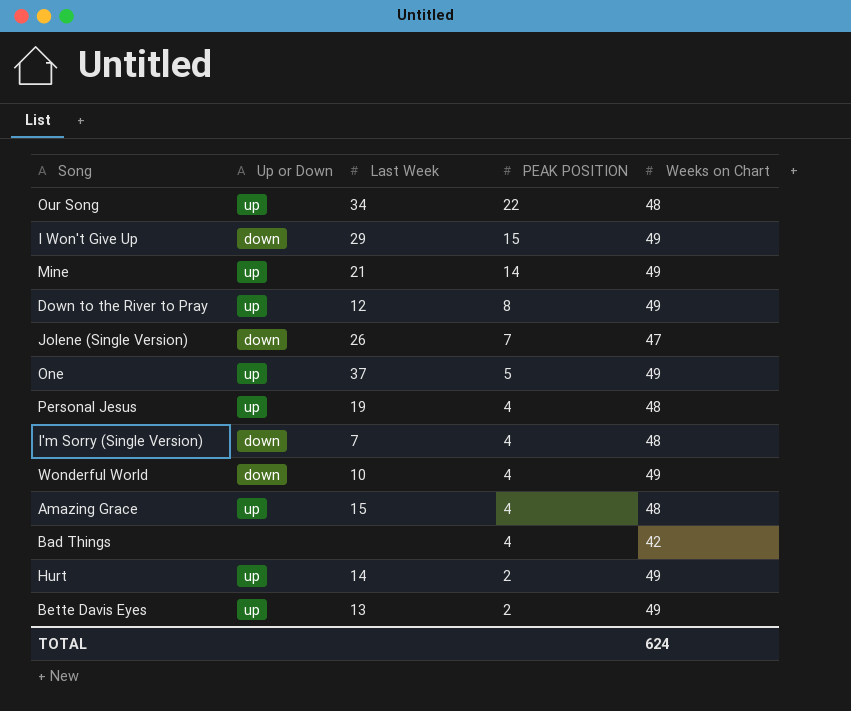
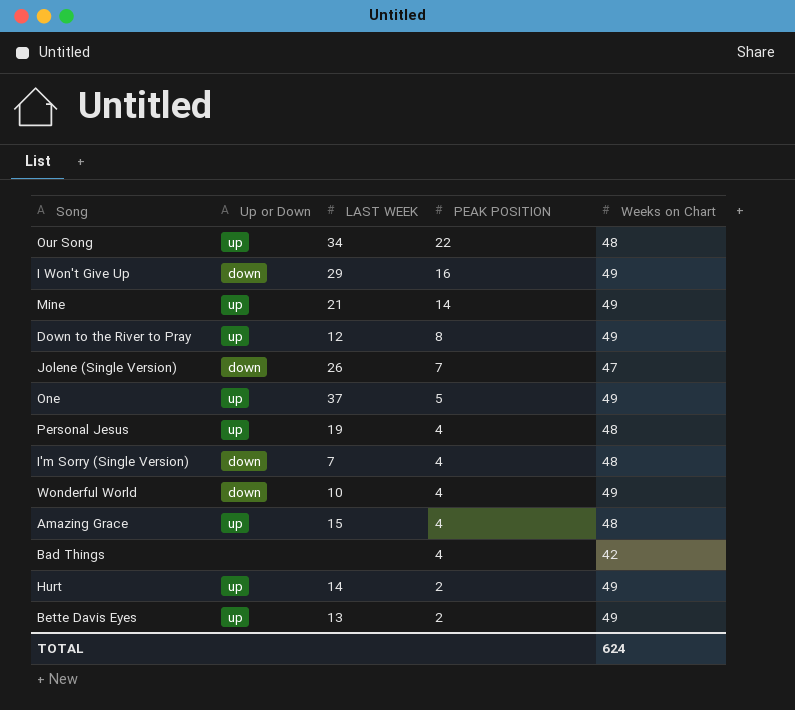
column name: Last Week -> LAST WEEK
I Won't Give Up | PEAK POSITION: 15 -> 16

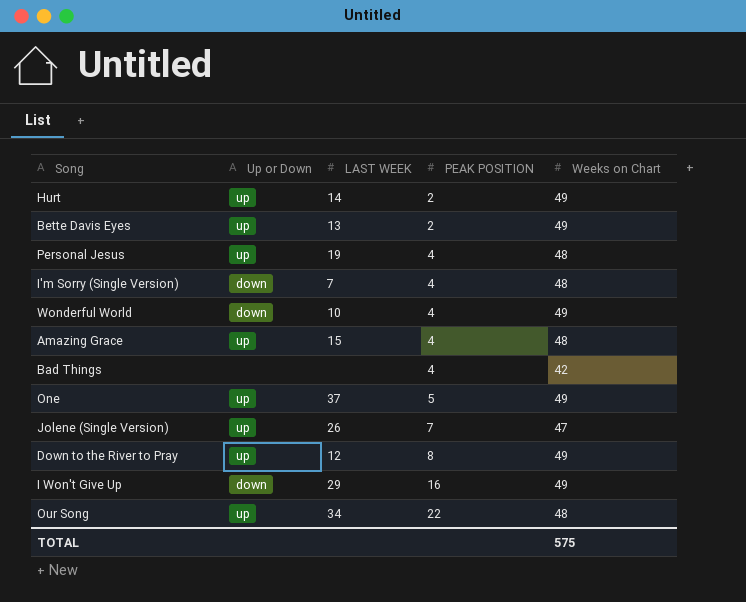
row order: PEAK POSITION descending -> PEAK POSITION ascending
row Mine: up | 21 | 14 | 49 -> none
Jolene (Single Version) | Up or Down: down -> up
TOTAL | Weeks on Chart: 624 -> 575

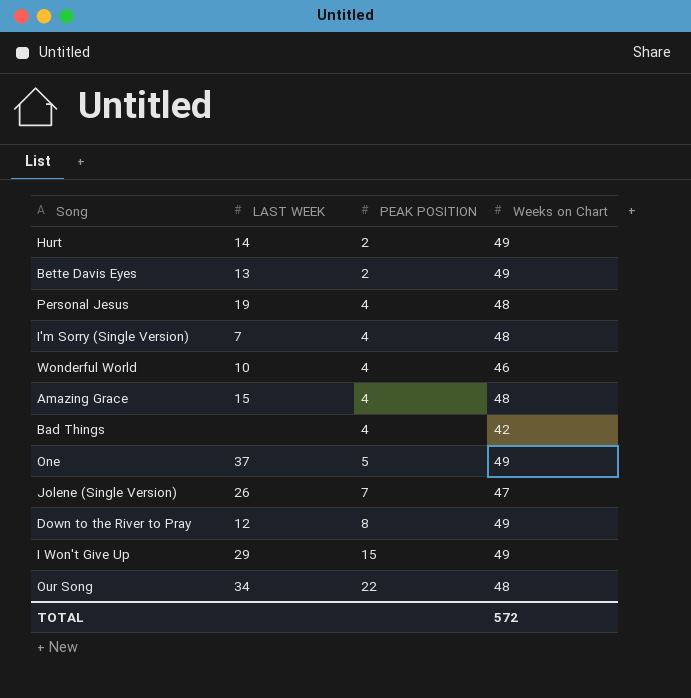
column Up or Down | position: 2 -> none
Wonderful World | Weeks on Chart: 49 -> 46
I Won't Give Up | PEAK POSITION: 16 -> 15
TOTAL | Weeks on Chart: 575 -> 572

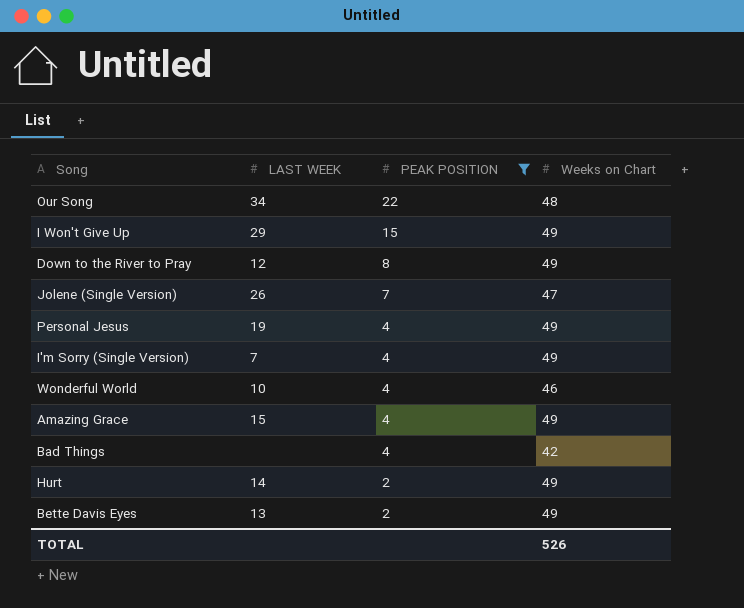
filter: none -> PEAK POSITION != 5
row order: PEAK POSITION ascending -> PEAK POSITION descending
Personal Jesus | Weeks on Chart: 48 -> 49
I'm Sorry (Single Version) | Weeks on Chart: 48 -> 49
Amazing Grace | Weeks on Chart: 48 -> 49
TOTAL | Weeks on Chart: 572 -> 526

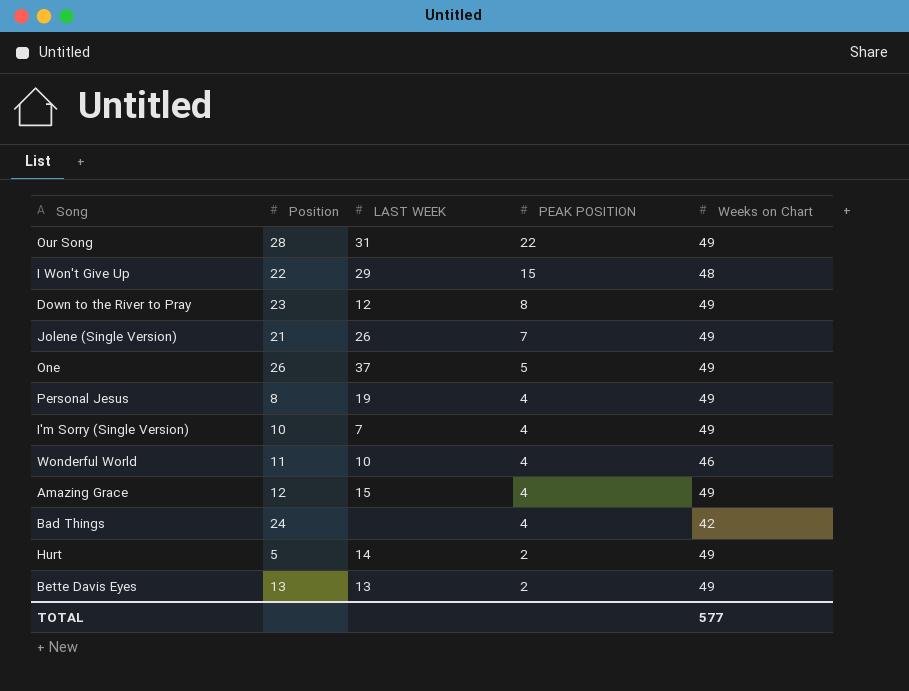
filter: PEAK POSITION != 5 -> none
column Position | position: none -> 2
Our Song | LAST WEEK: 34 -> 31
Our Song | Weeks on Chart: 48 -> 49
I Won't Give Up | Weeks on Chart: 49 -> 48
Jolene (Single Version) | Weeks on Chart: 47 -> 49
TOTAL | Weeks on Chart: 526 -> 577

